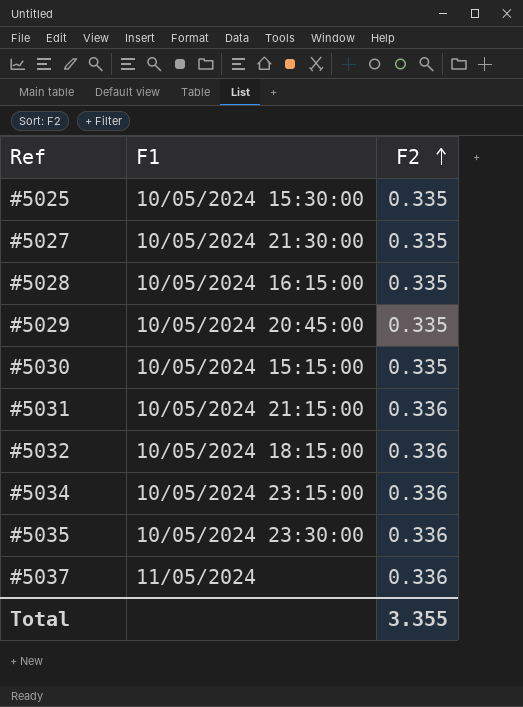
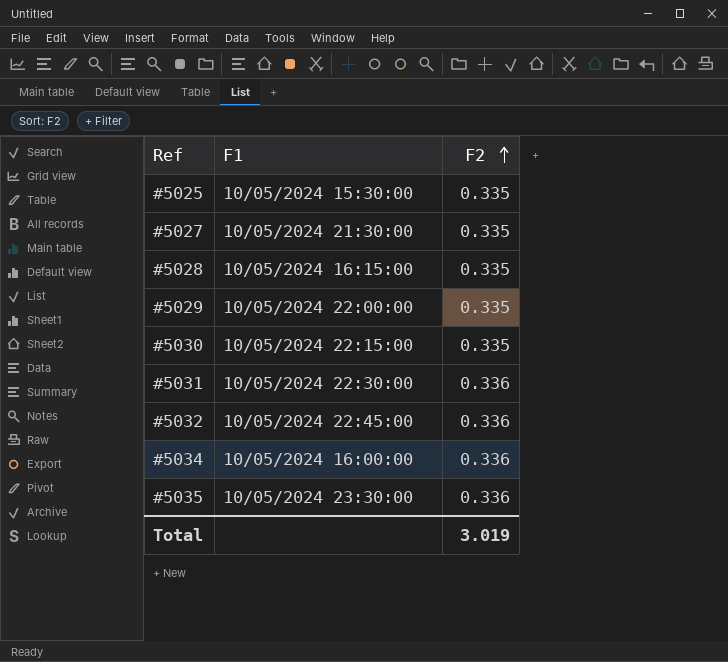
row #5037: 11/05/2024 | 0.336 -> none
#5029 | F1: 10/05/2024 20:45:00 -> 10/05/2024 22:00:00
#5030 | F1: 10/05/2024 15:15:00 -> 10/05/2024 22:15:00
#5031 | F1: 10/05/2024 21:15:00 -> 10/05/2024 22:30:00
#5032 | F1: 10/05/2024 18:15:00 -> 10/05/2024 22:45:00
#5034 | F1: 10/05/2024 23:15:00 -> 10/05/2024 16:00:00
Total | F2: 3.355 -> 3.019

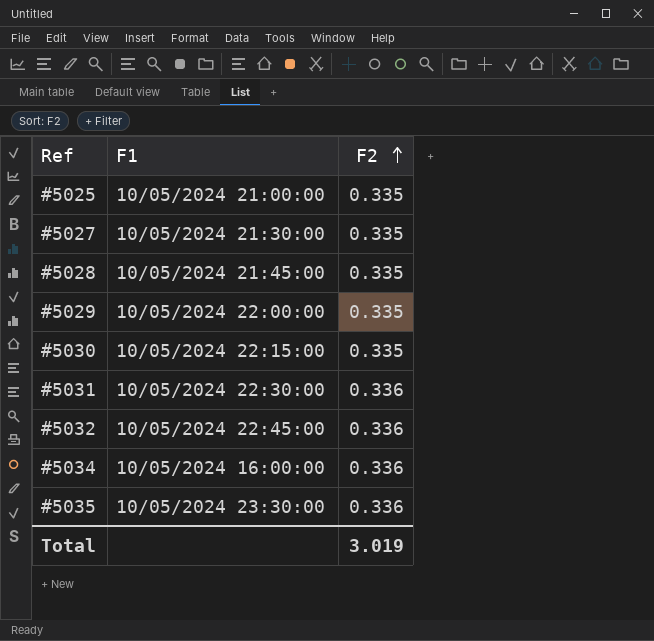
#5025 | F1: 10/05/2024 15:30:00 -> 10/05/2024 21:00:00
#5028 | F1: 10/05/2024 16:15:00 -> 10/05/2024 21:45:00

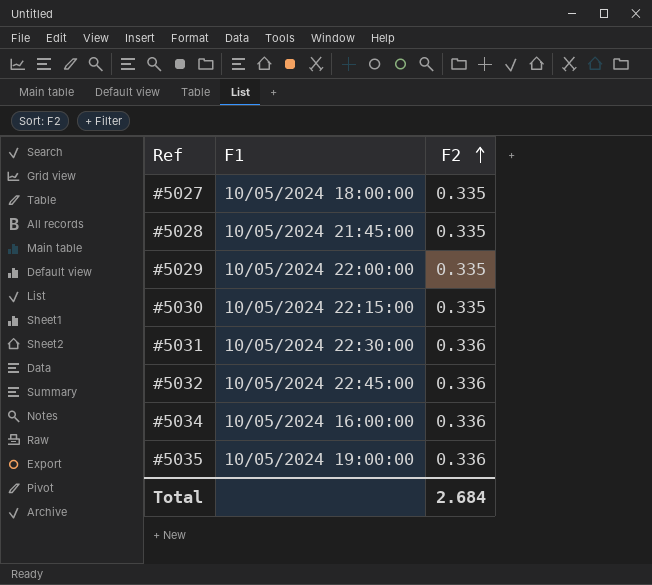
row #5025: 10/05/2024 21:00:00 | 0.335 -> none
#5027 | F1: 10/05/2024 21:30:00 -> 10/05/2024 18:00:00
#5035 | F1: 10/05/2024 23:30:00 -> 10/05/2024 19:00:00
Total | F2: 3.019 -> 2.684

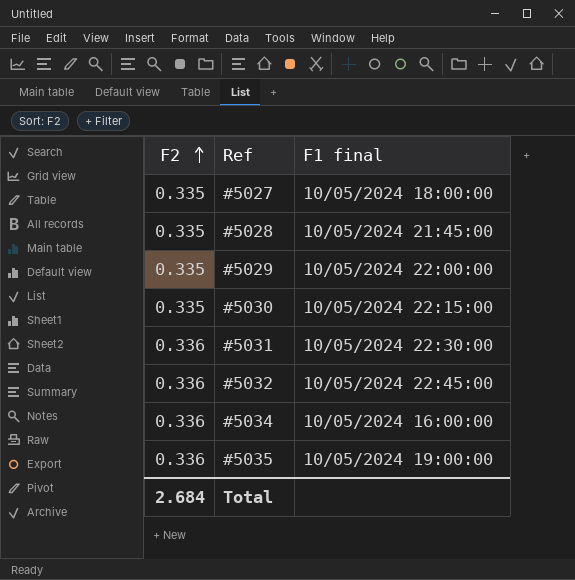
column F2 | position: 3 -> 1
column name: F1 -> F1 final

